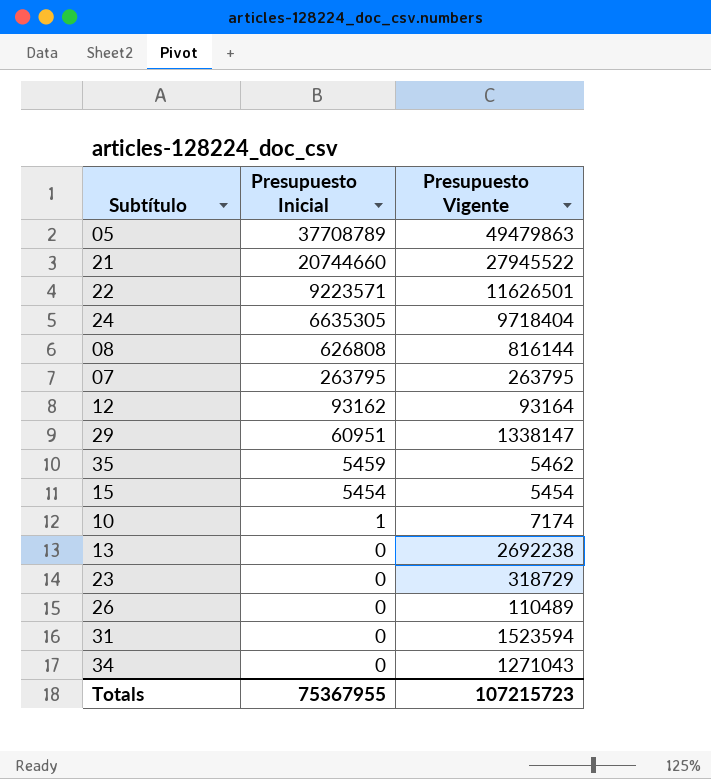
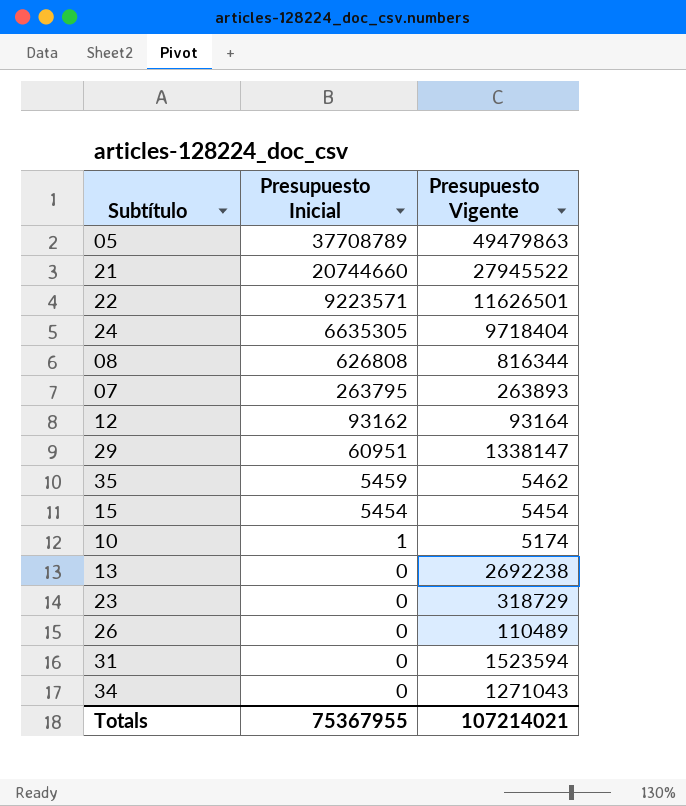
08 | Presupuesto Vigente: 816144 -> 816344
07 | Presupuesto Vigente: 263795 -> 263893
10 | Presupuesto Vigente: 7174 -> 5174
Totals | Presupuesto Vigente: 107215723 -> 107214021

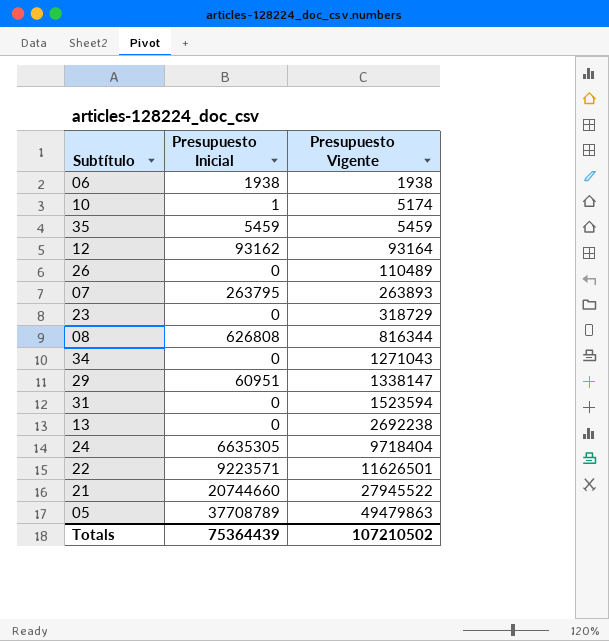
row order: Presupuesto Inicial descending -> Presupuesto Vigente ascending
row 15: 5454 | 5454 -> none
row 06: none -> 1938 | 1938
35 | Presupuesto Vigente: 5462 -> 5459
Totals | Presupuesto Inicial: 75367955 -> 75364439
Totals | Presupuesto Vigente: 107214021 -> 107210502

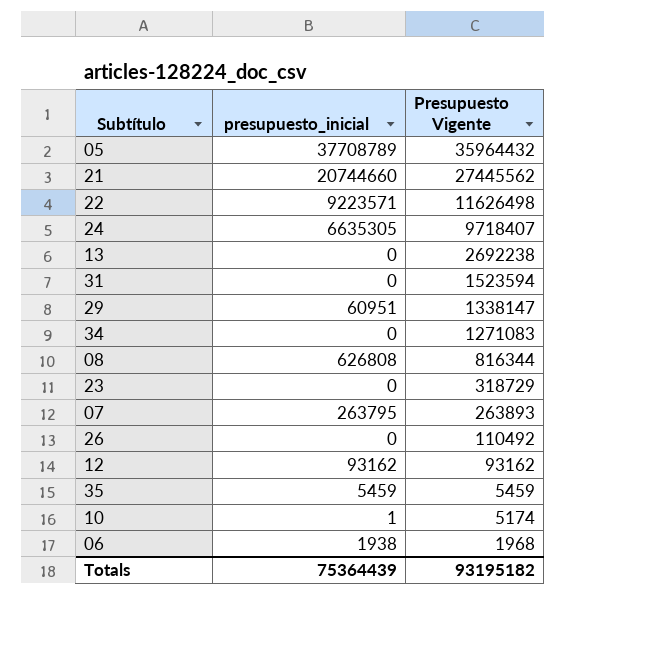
row order: Presupuesto Vigente ascending -> Presupuesto Vigente descending
column name: Presupuesto Inicial -> presupuesto_inicial
05 | Presupuesto Vigente: 49479863 -> 35964432
21 | Presupuesto Vigente: 27945522 -> 27445562
22 | Presupuesto Vigente: 11626501 -> 11626498
24 | Presupuesto Vigente: 9718404 -> 9718407
34 | Presupuesto Vigente: 1271043 -> 1271083
26 | Presupuesto Vigente: 110489 -> 110492
12 | Presupuesto Vigente: 93164 -> 93162
06 | Presupuesto Vigente: 1938 -> 1968
Totals | Presupuesto Vigente: 107210502 -> 93195182

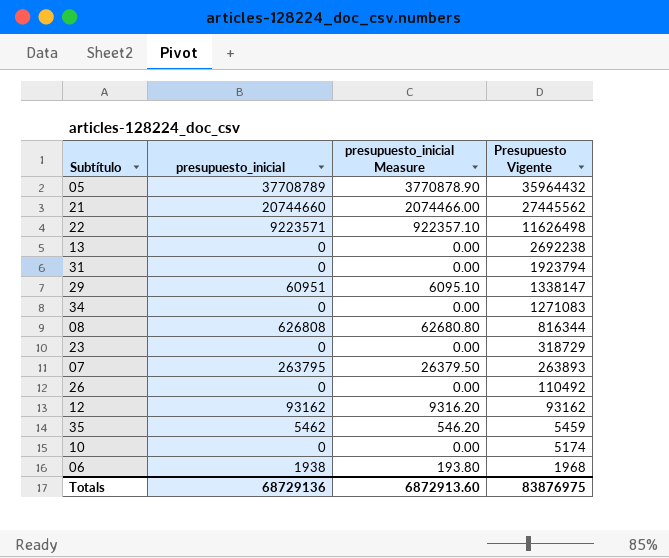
column presupuesto_inicial Measure | formula: none -> [presupuesto_inicial] * 0.1
row 24: 6635305 | 9718407 -> none
31 | Presupuesto Vigente: 1523594 -> 1923794
35 | presupuesto_inicial: 5459 -> 5462
10 | presupuesto_inicial: 1 -> 0
Totals | presupuesto_inicial: 75364439 -> 68729136
Totals | Presupuesto Vigente: 93195182 -> 83876975

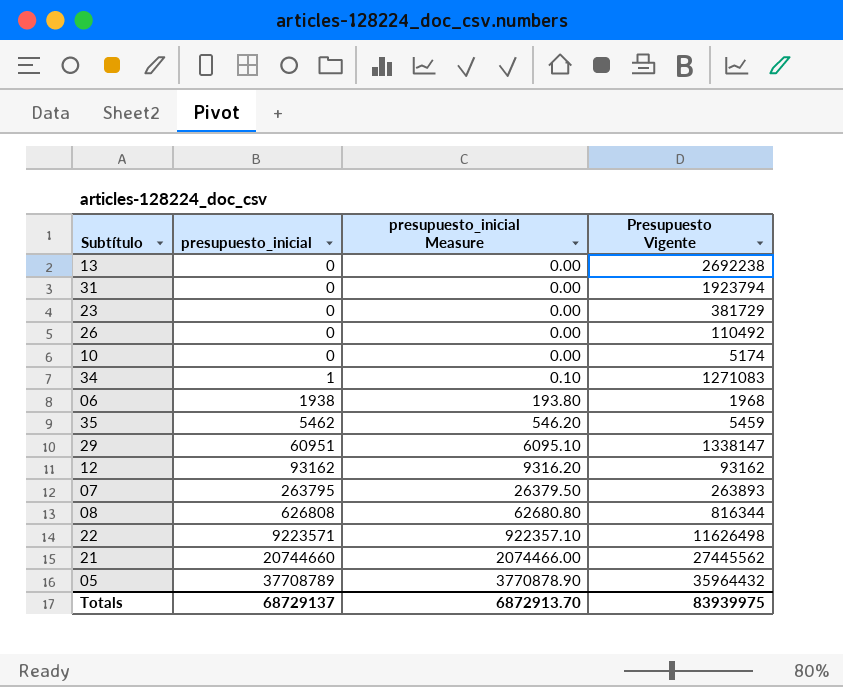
row order: Presupuesto Vigente descending -> presupuesto_inicial ascending
23 | Presupuesto Vigente: 318729 -> 381729
34 | presupuesto_inicial: 0 -> 1
34 | presupuesto_inicial Measure: 0.00 -> 0.10
Totals | presupuesto_inicial: 68729136 -> 68729137
Totals | presupuesto_inicial Measure: 6872913.60 -> 6872913.70
Totals | Presupuesto Vigente: 83876975 -> 83939975

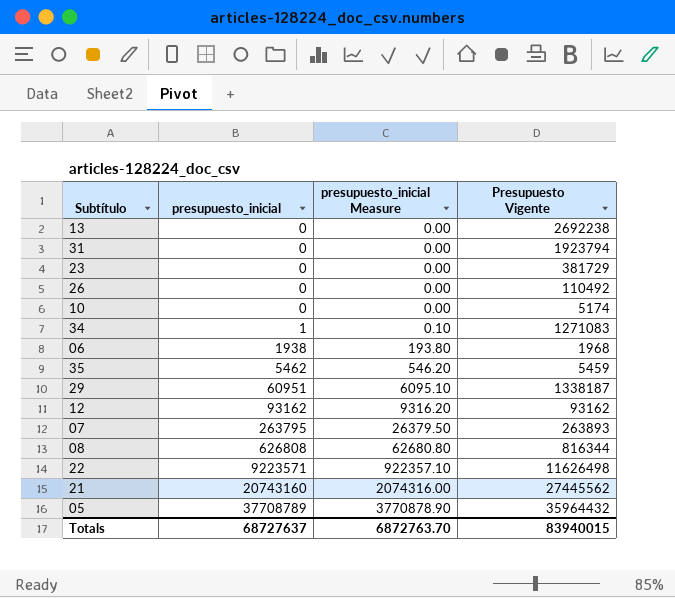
29 | Presupuesto Vigente: 1338147 -> 1338187
21 | presupuesto_inicial: 20744660 -> 20743160
21 | presupuesto_inicial Measure: 2074466.00 -> 2074316.00
Totals | presupuesto_inicial: 68729137 -> 68727637
Totals | presupuesto_inicial Measure: 6872913.70 -> 6872763.70
Totals | Presupuesto Vigente: 83939975 -> 83940015

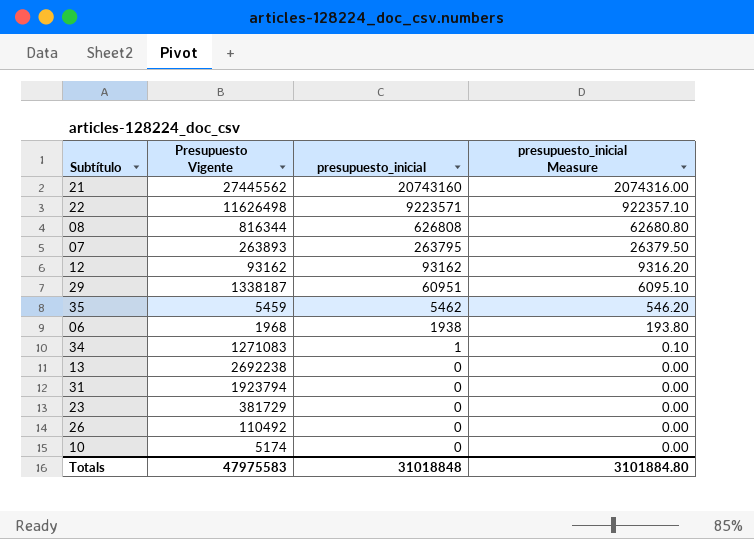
row order: presupuesto_inicial ascending -> presupuesto_inicial descending
column Presupuesto Vigente | position: 4 -> 2
row 05: 37708789 | 3770878.90 | 35964432 -> none
Totals | Presupuesto Vigente: 83940015 -> 47975583
Totals | presupuesto_inicial: 68727637 -> 31018848
Totals | presupuesto_inicial Measure: 6872763.70 -> 3101884.80

